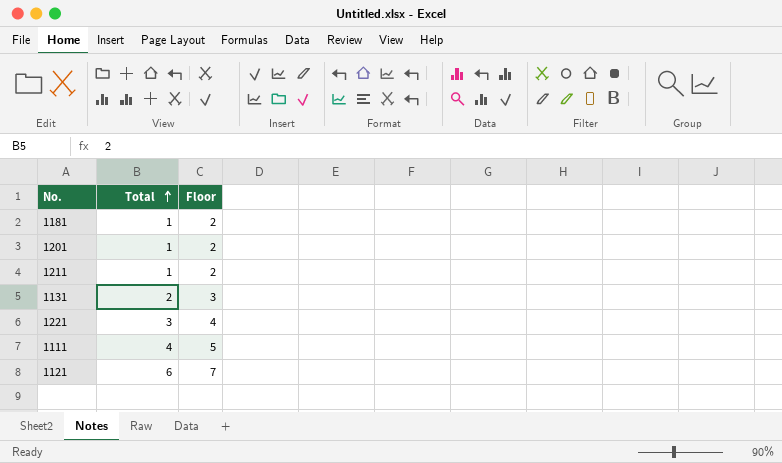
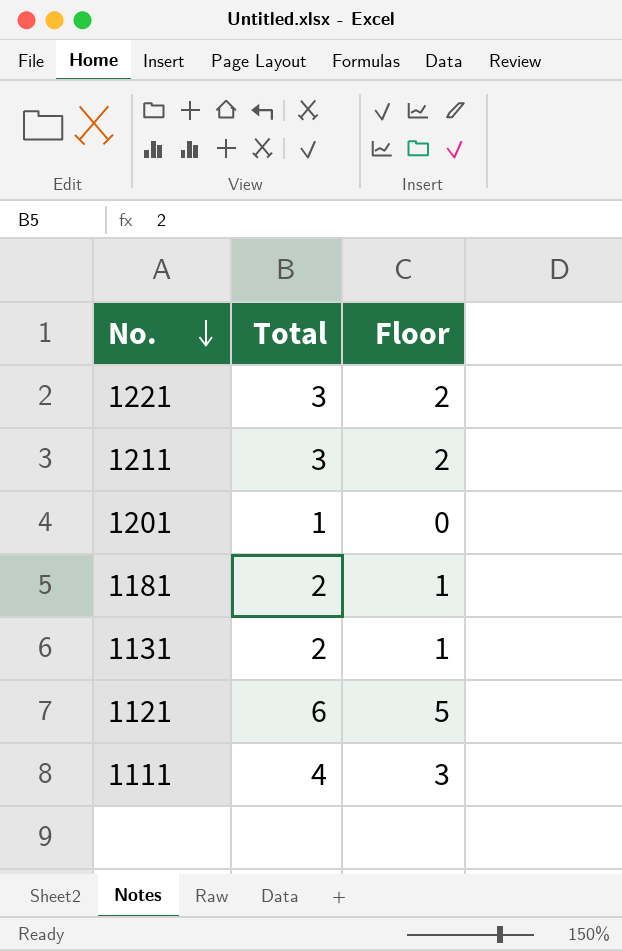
row order: Total ascending -> No. descending
column Floor | formula: [Total] + 1 -> [Total] - 1
1211 | Total: 1 -> 3
1181 | Total: 1 -> 2

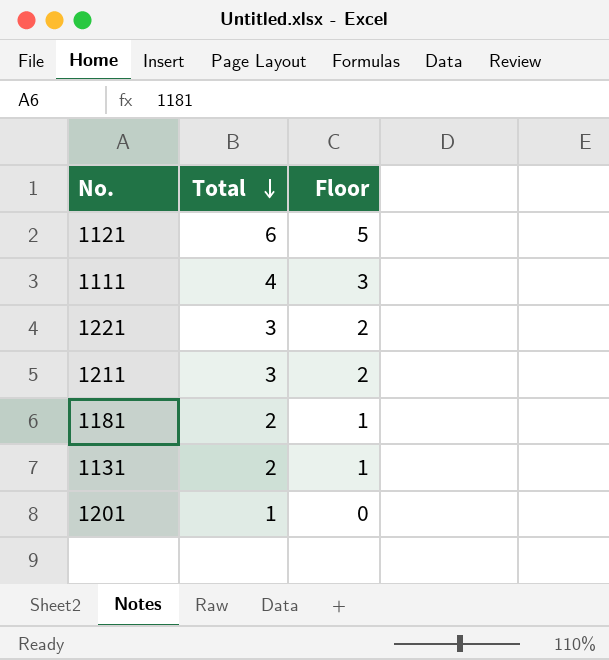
row order: No. descending -> Total descending

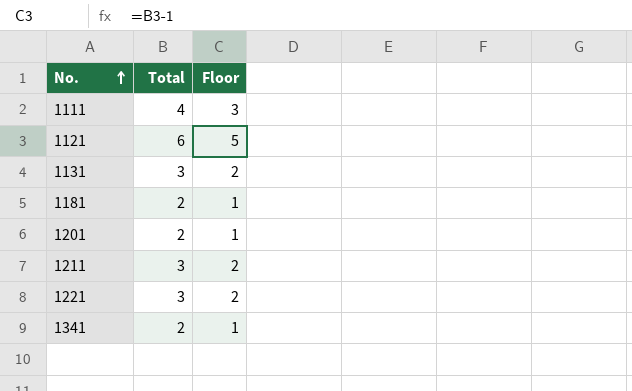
row order: Total descending -> No. ascending
1131 | Total: 2 -> 3
1131 | Floor: 1 -> 2
1201 | Total: 1 -> 2
1201 | Floor: 0 -> 1
row 1341: none -> 2 | 1

